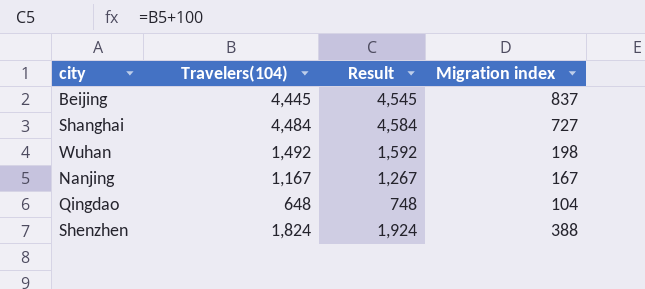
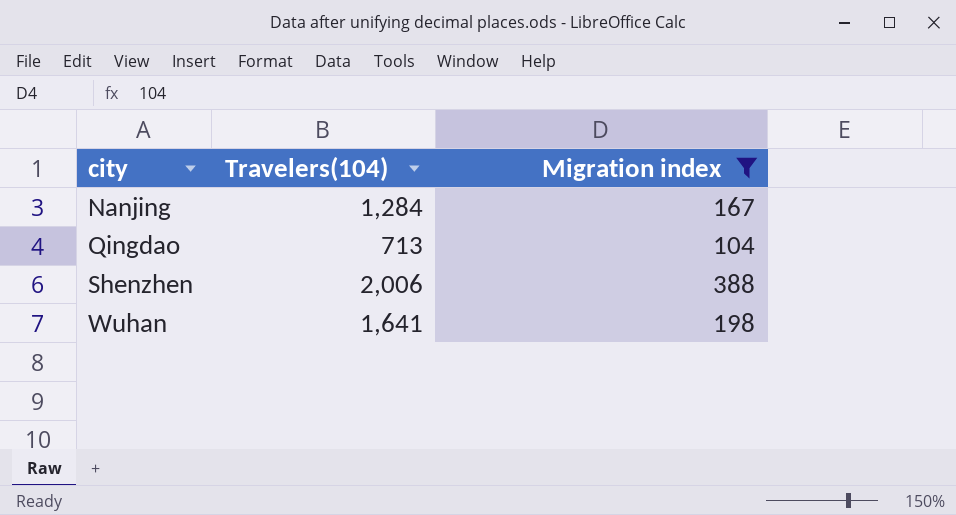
filter: none -> Migration index <= 388
row order: none -> city ascending
column Result | formula: [Travelers(104)] + 100 -> none
Nanjing | Travelers(104): 1,167 -> 1,284
Qingdao | Travelers(104): 648 -> 713
Shenzhen | Travelers(104): 1,824 -> 2,006
Wuhan | Travelers(104): 1,492 -> 1,641

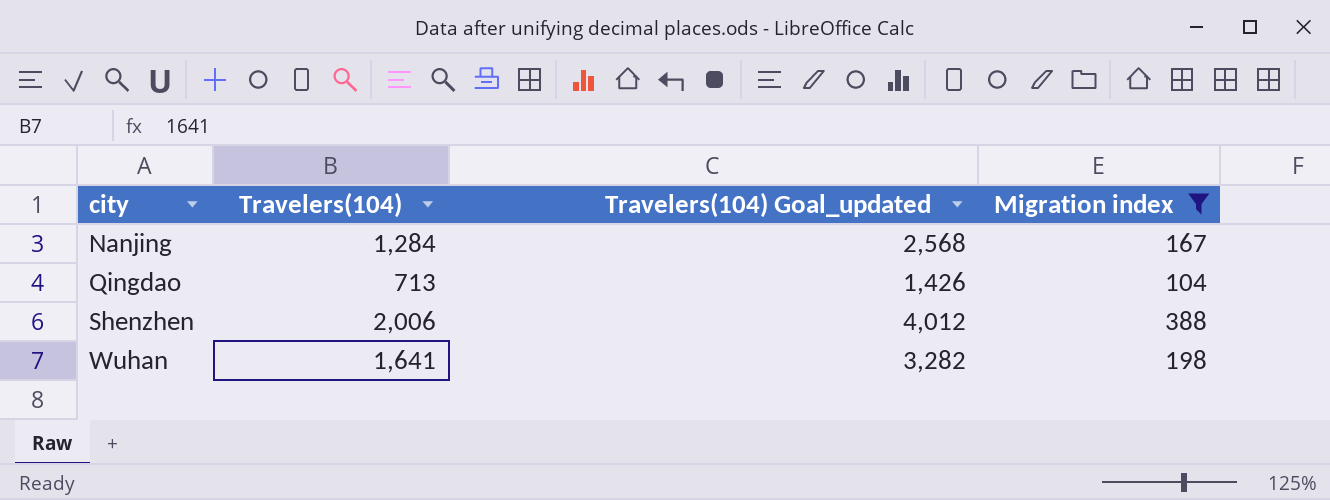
column Travelers(104) Goal_updated | formula: none -> [Travelers(104)] * 2

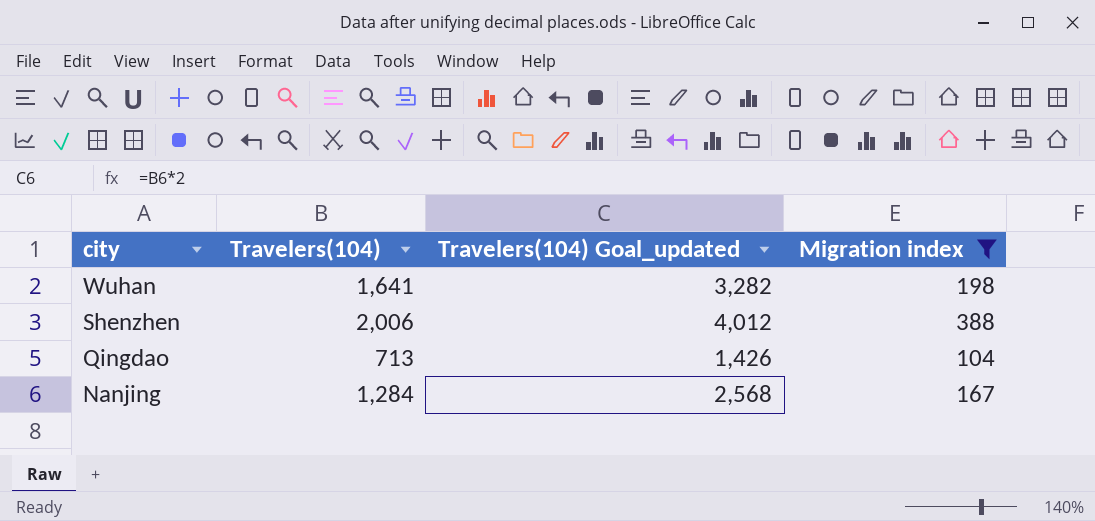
row order: city ascending -> city descending

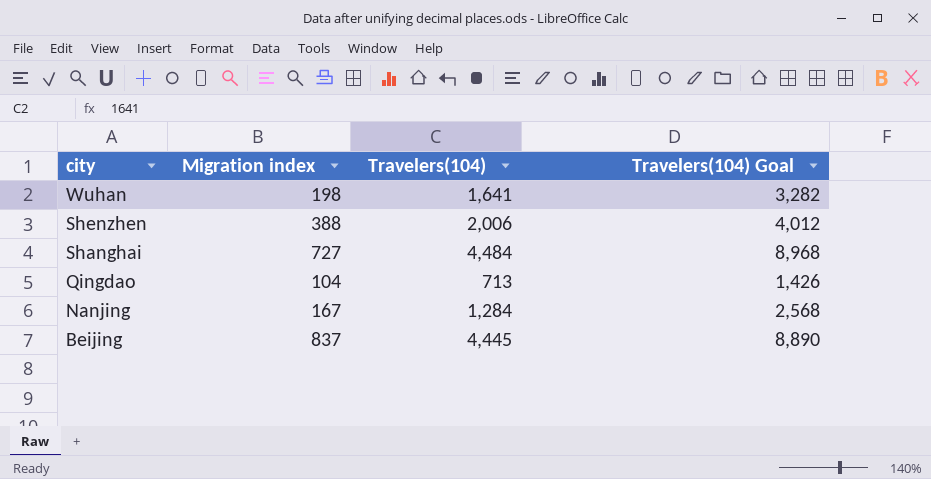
filter: Migration index <= 388 -> none
column Migration index | position: 4 -> 2
column name: Travelers(104) Goal_updated -> Travelers(104) Goal

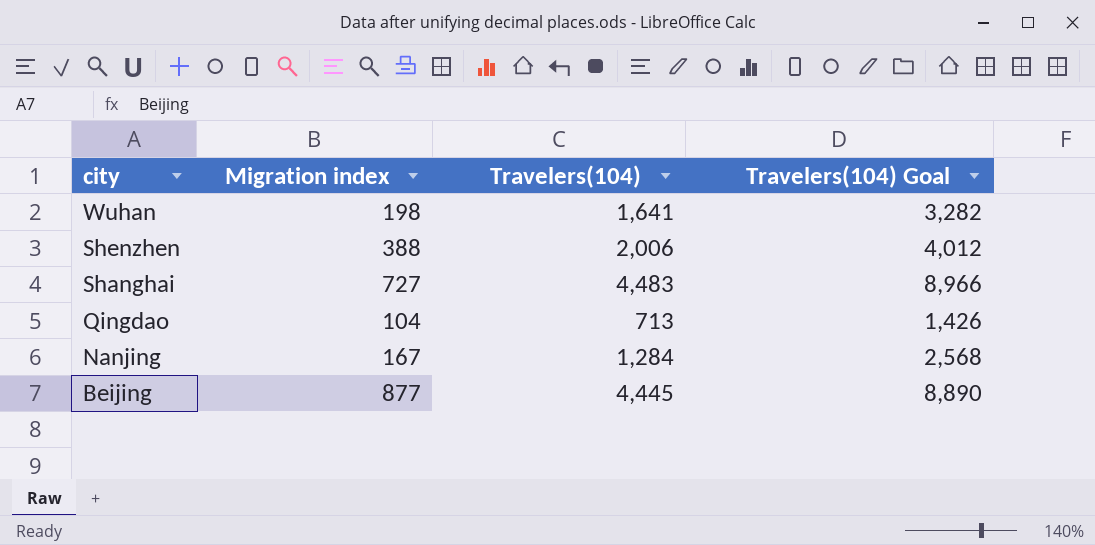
Shanghai | Travelers(104): 4,484 -> 4,483
Shanghai | Travelers(104) Goal: 8,968 -> 8,966
Beijing | Migration index: 837 -> 877

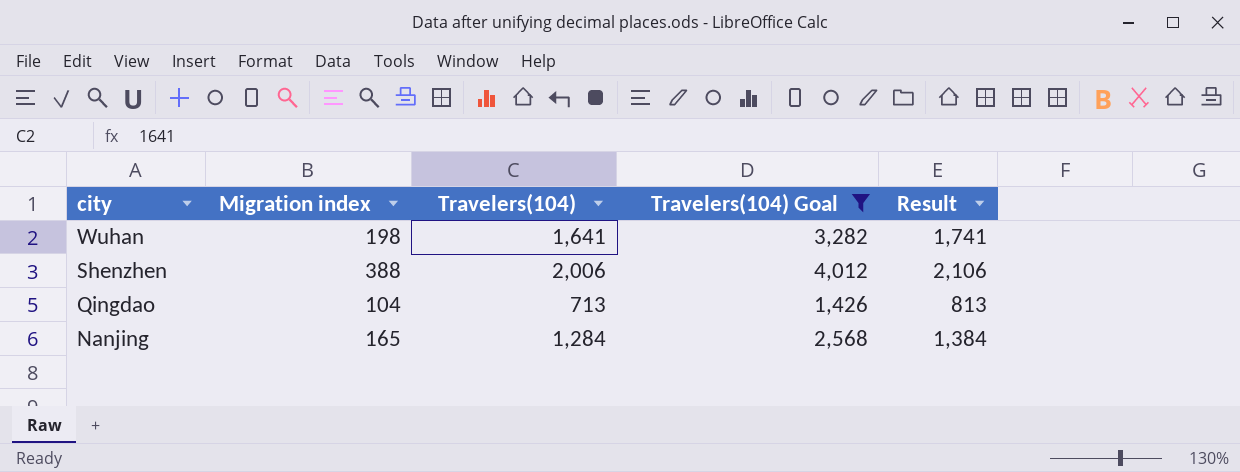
filter: none -> Travelers(104) Goal <= 4,012
column Result | formula: none -> [Travelers(104)] + 100
Nanjing | Migration index: 167 -> 165

